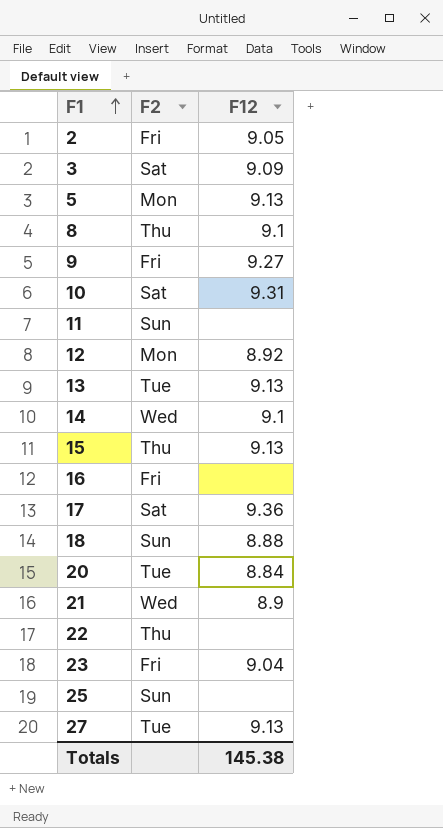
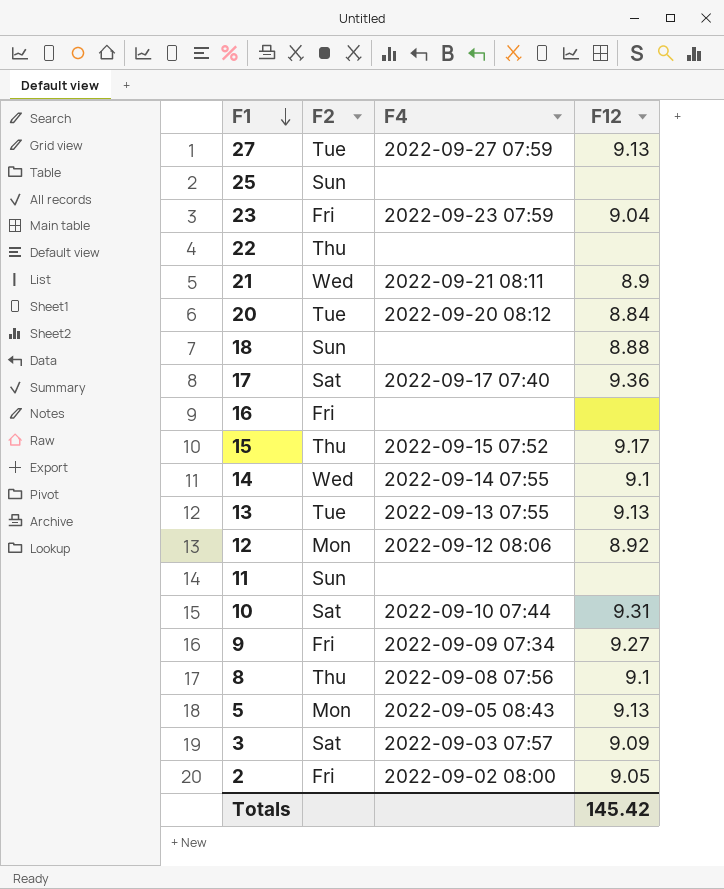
row order: F1 ascending -> F1 descending
column F4 | position: none -> 3
15 | F12: 9.13 -> 9.17
Totals | F12: 145.38 -> 145.42

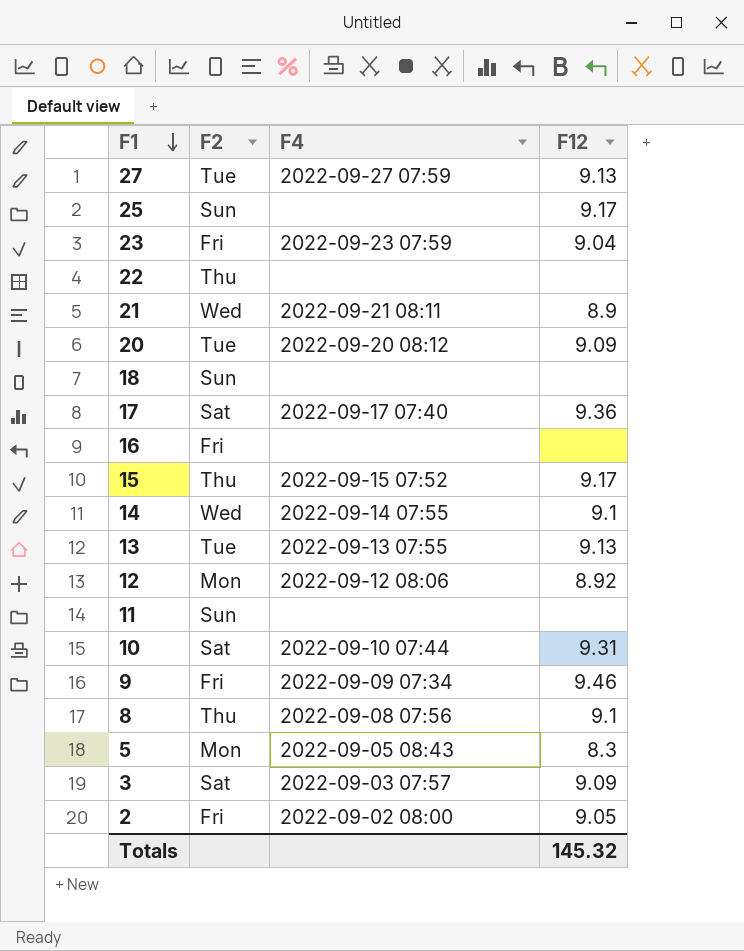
25 | F12: none -> 9.17
20 | F12: 8.84 -> 9.09
18 | F12: 8.88 -> none
9 | F12: 9.27 -> 9.46
5 | F12: 9.13 -> 8.3
Totals | F12: 145.42 -> 145.32

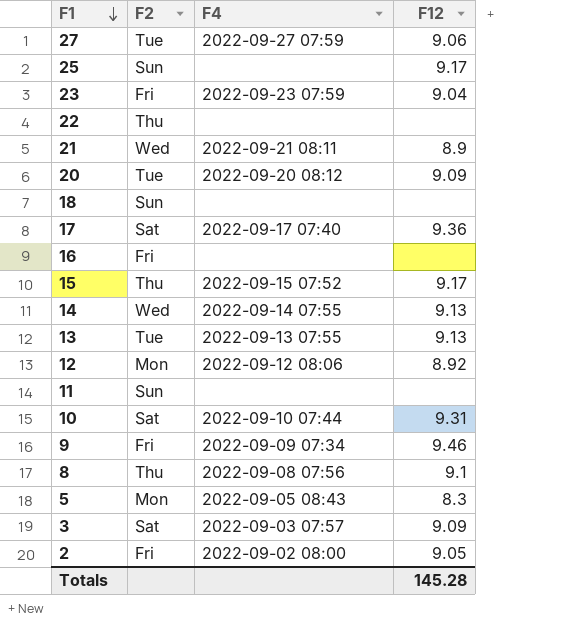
27 | F12: 9.13 -> 9.06
14 | F12: 9.1 -> 9.13
Totals | F12: 145.32 -> 145.28

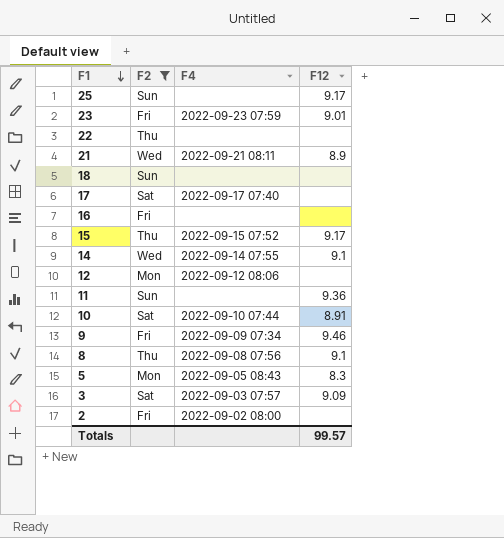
filter: none -> F2 != Tue
23 | F12: 9.04 -> 9.01
17 | F12: 9.36 -> none
14 | F12: 9.13 -> 9.1
12 | F12: 8.92 -> none
11 | F12: none -> 9.36
10 | F12: 9.31 -> 8.91
2 | F12: 9.05 -> none
Totals | F12: 145.28 -> 99.57

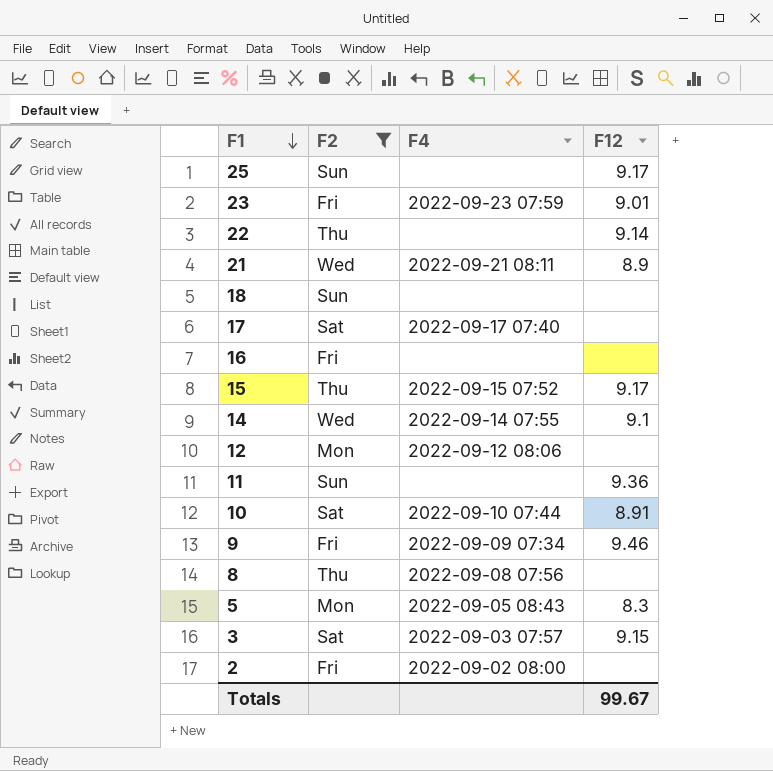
22 | F12: none -> 9.14
8 | F12: 9.1 -> none
3 | F12: 9.09 -> 9.15
Totals | F12: 99.57 -> 99.67

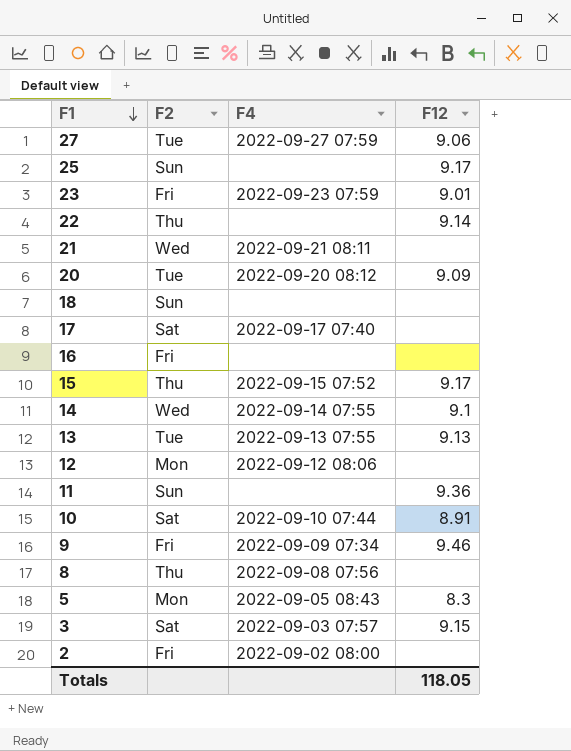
filter: F2 != Tue -> none
21 | F12: 8.9 -> none
Totals | F12: 99.67 -> 118.05

